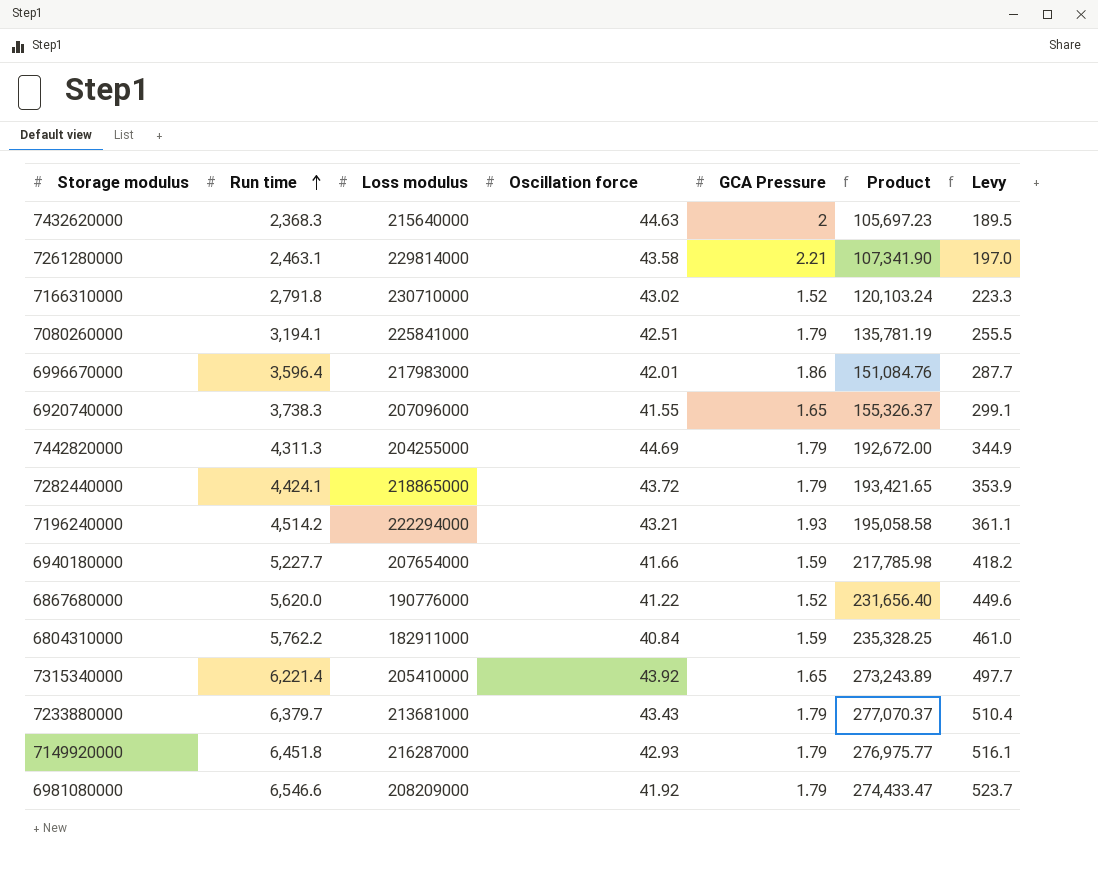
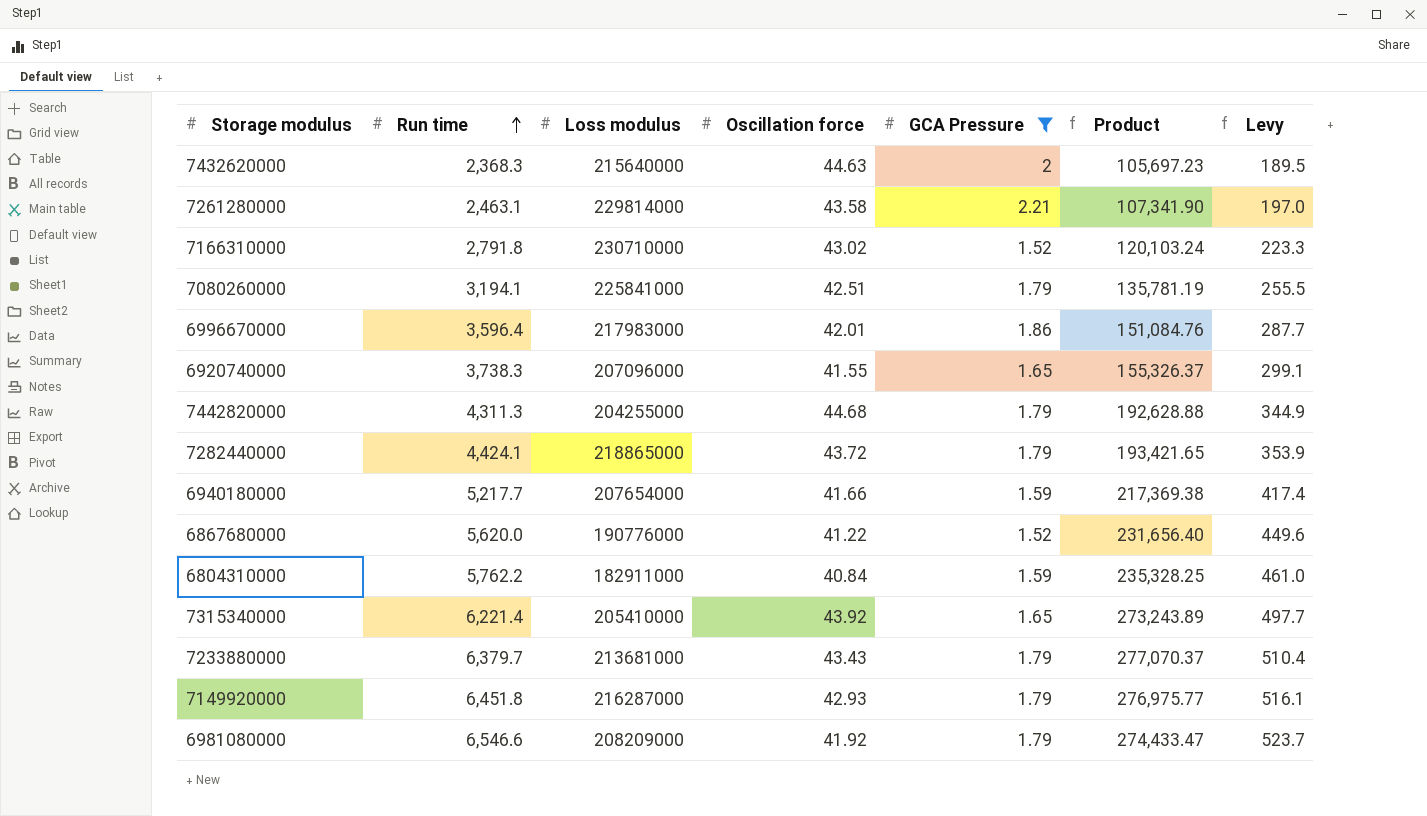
filter: none -> GCA Pressure != 1.93
7442820000 | Oscillation force: 44.69 -> 44.68
7442820000 | Product: 192,672.00 -> 192,628.88
6940180000 | Run time: 5,227.7 -> 5,217.7
6940180000 | Product: 217,785.98 -> 217,369.38
6940180000 | Levy: 418.2 -> 417.4

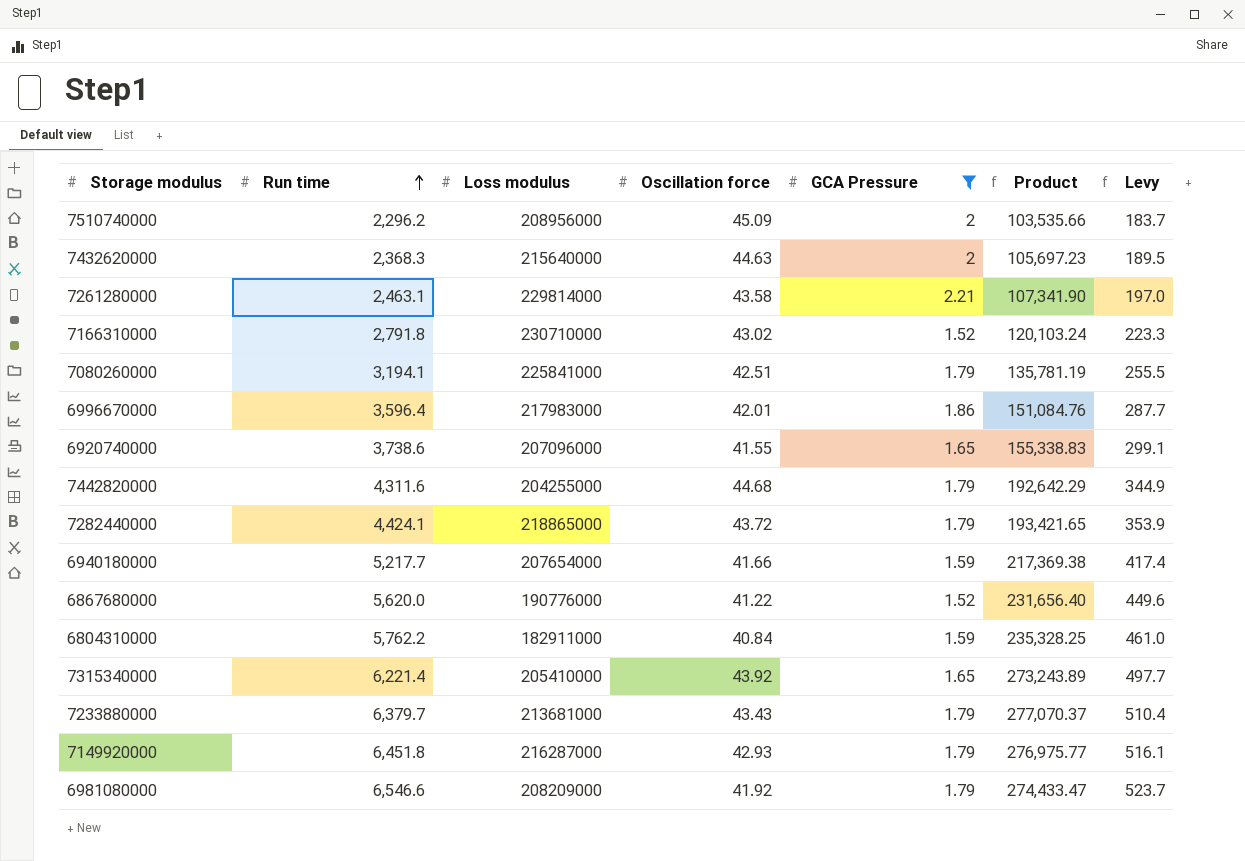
row 7510740000: none -> 2,296.2 | 208956000 | 45.09 | 2 | 103,535.66 | 183.7
6920740000 | Run time: 3,738.3 -> 3,738.6
6920740000 | Product: 155,326.37 -> 155,338.83
7442820000 | Run time: 4,311.3 -> 4,311.6
7442820000 | Product: 192,628.88 -> 192,642.29

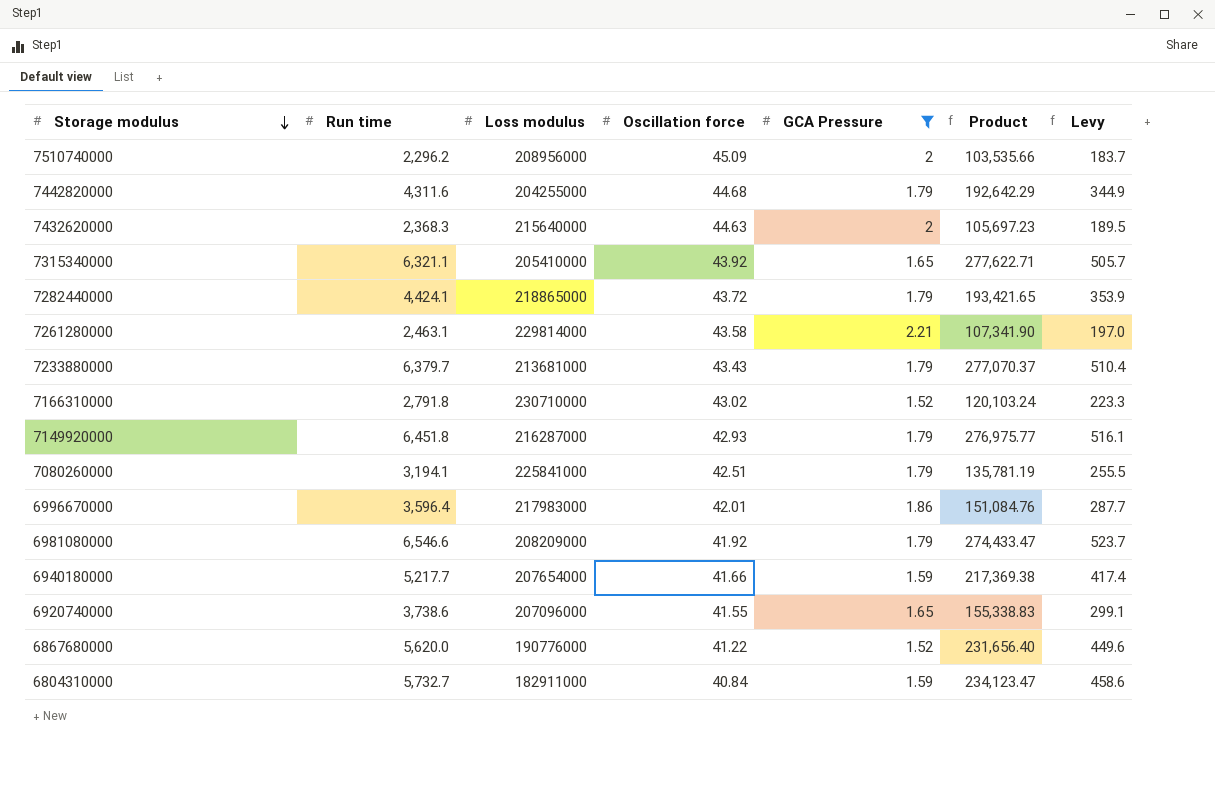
row order: Run time ascending -> Storage modulus descending
7315340000 | Run time: 6,221.4 -> 6,321.1
7315340000 | Product: 273,243.89 -> 277,622.71
7315340000 | Levy: 497.7 -> 505.7
6804310000 | Run time: 5,762.2 -> 5,732.7
6804310000 | Product: 235,328.25 -> 234,123.47
6804310000 | Levy: 461.0 -> 458.6

